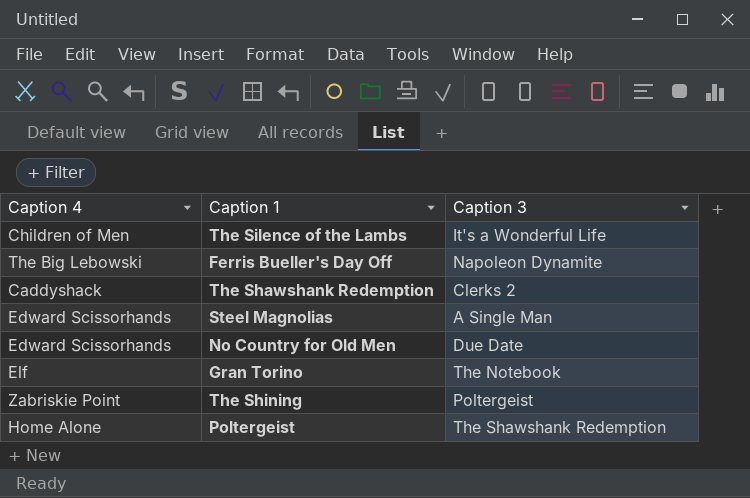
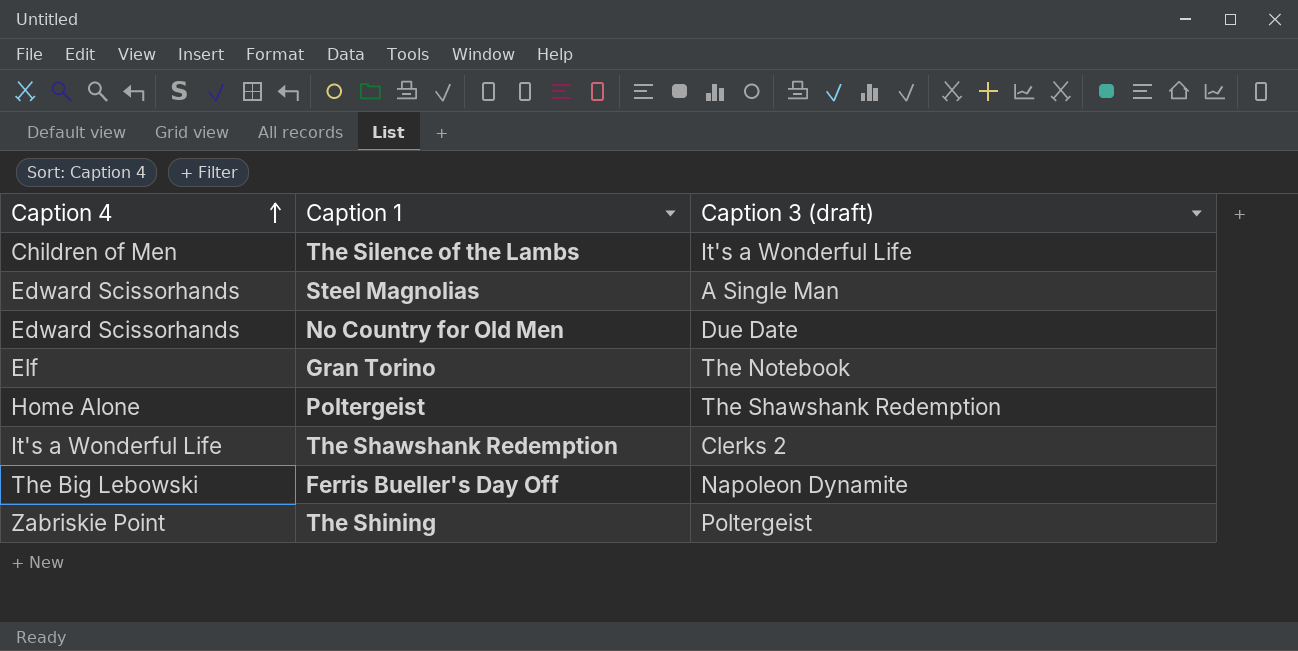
row order: none -> Caption 4 ascending
column name: Caption 3 -> Caption 3 (draft)
The Shawshank Redemption | Caption 4: Caddyshack -> It's a Wonderful Life

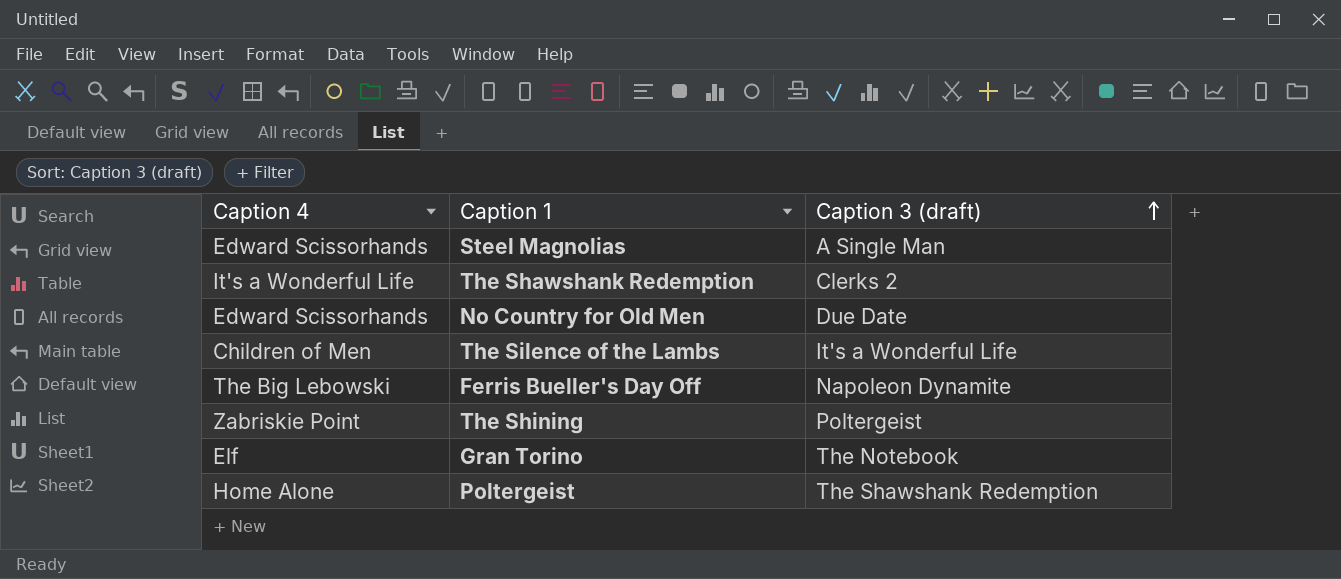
row order: Caption 4 ascending -> Caption 3 (draft) ascending

